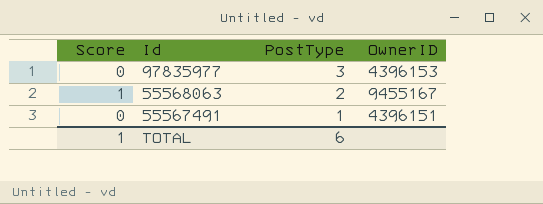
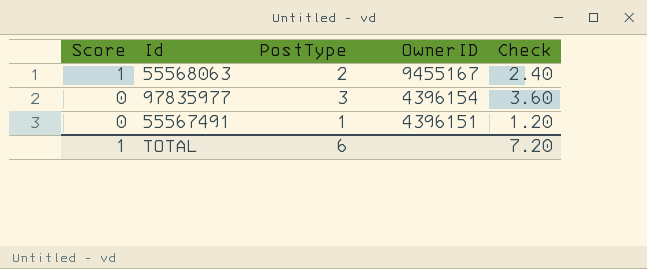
row order: Id descending -> Score descending
column Check | formula: none -> [PostType] * 1.2
97835977 | OwnerID: 4396153 -> 4396154

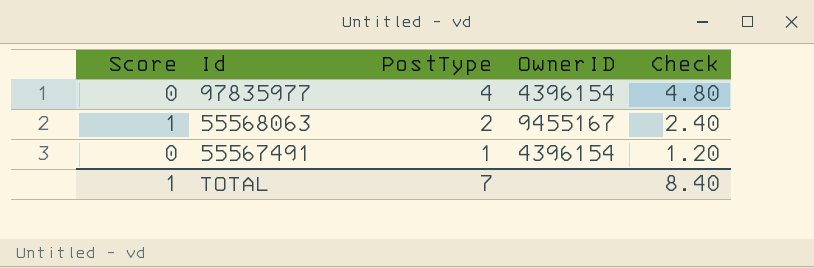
row order: Score descending -> Id descending
97835977 | PostType: 3 -> 4
97835977 | Check: 3.60 -> 4.80
55567491 | OwnerID: 4396151 -> 4396154
TOTAL | PostType: 6 -> 7
TOTAL | Check: 7.20 -> 8.40

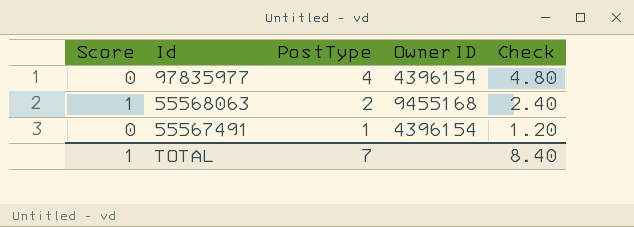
55568063 | OwnerID: 9455167 -> 9455168

